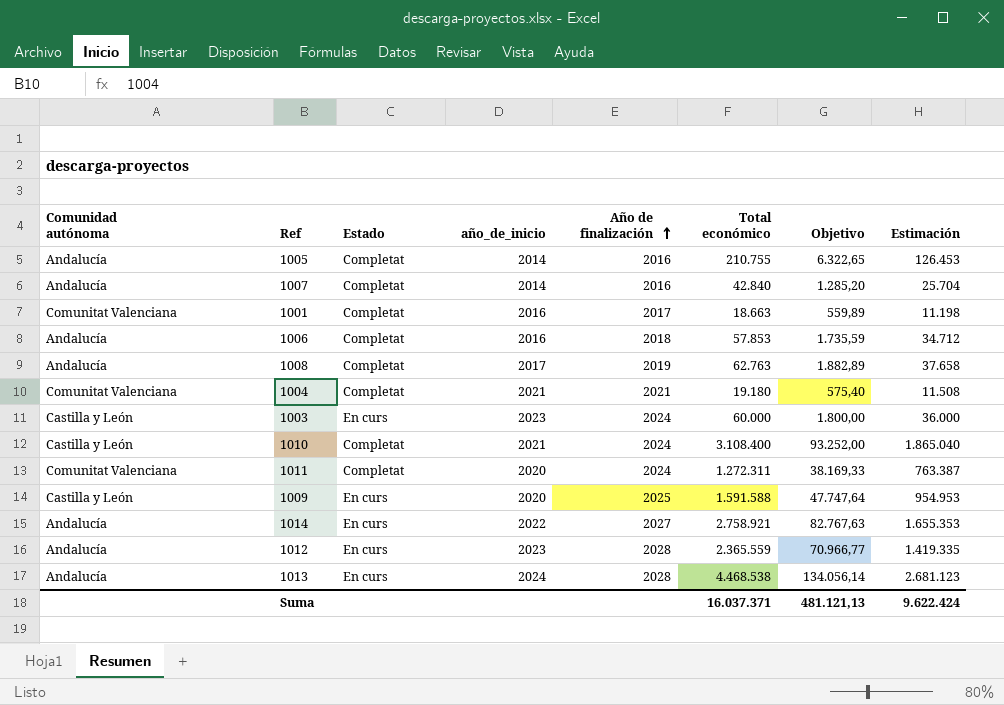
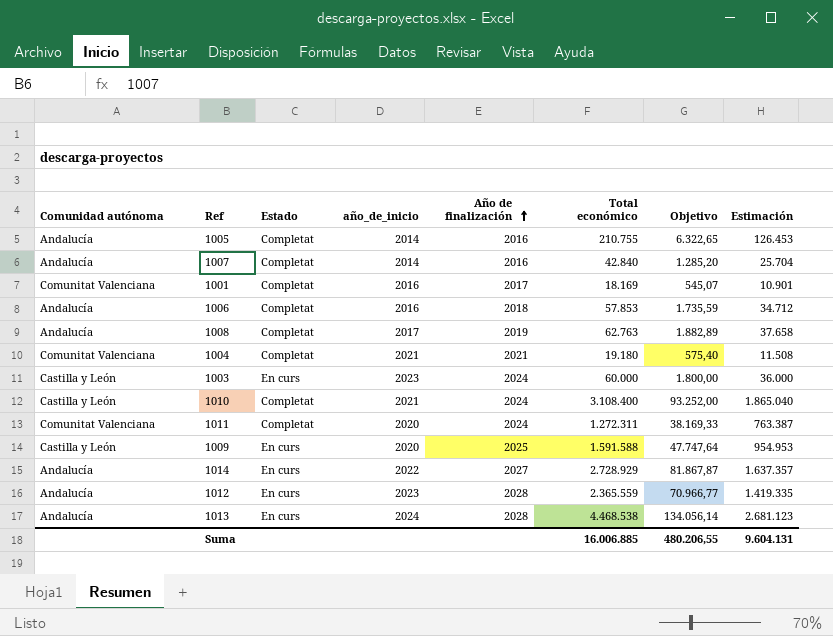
1001 | Total económico: 18.663 -> 18.169
1001 | Objetivo: 559,89 -> 545,07
1001 | Estimación: 11.198 -> 10.901
1014 | Total económico: 2.758.921 -> 2.728.929
1014 | Objetivo: 82.767,63 -> 81.867,87
1014 | Estimación: 1.655.353 -> 1.637.357
Suma | Total económico: 16.037.371 -> 16.006.885
Suma | Objetivo: 481.121,13 -> 480.206,55
Suma | Estimación: 9.622.424 -> 9.604.131

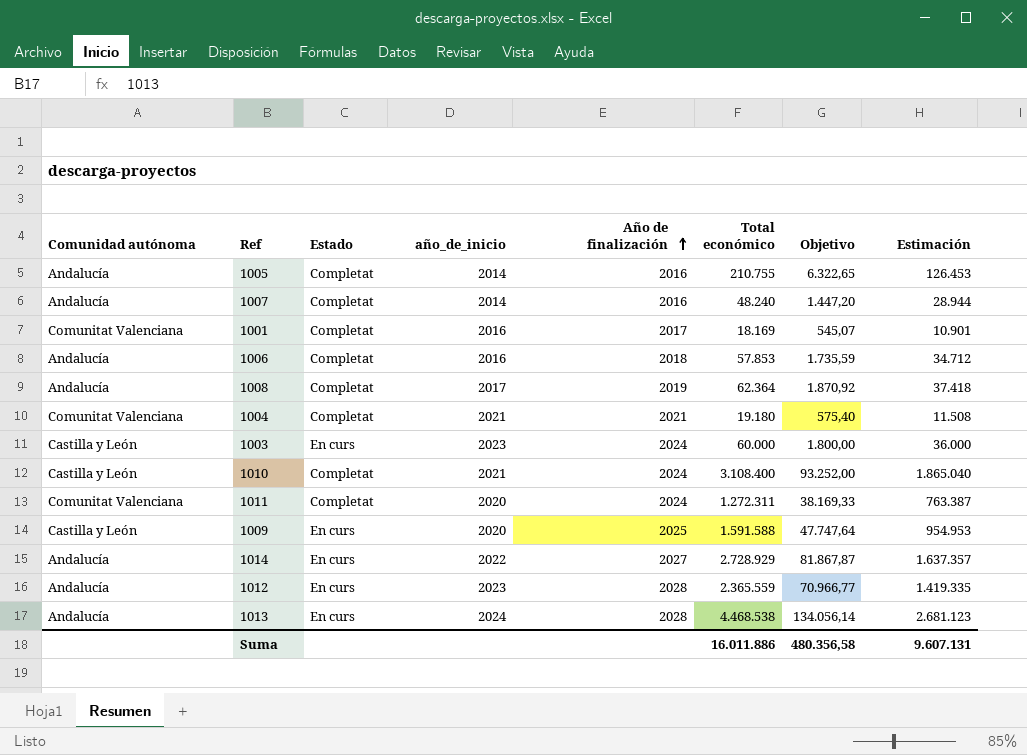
1007 | Total económico: 42.840 -> 48.240
1007 | Objetivo: 1.285,20 -> 1.447,20
1007 | Estimación: 25.704 -> 28.944
1008 | Total económico: 62.763 -> 62.364
1008 | Objetivo: 1.882,89 -> 1.870,92
1008 | Estimación: 37.658 -> 37.418
Suma | Total económico: 16.006.885 -> 16.011.886
Suma | Objetivo: 480.206,55 -> 480.356,58
Suma | Estimación: 9.604.131 -> 9.607.131

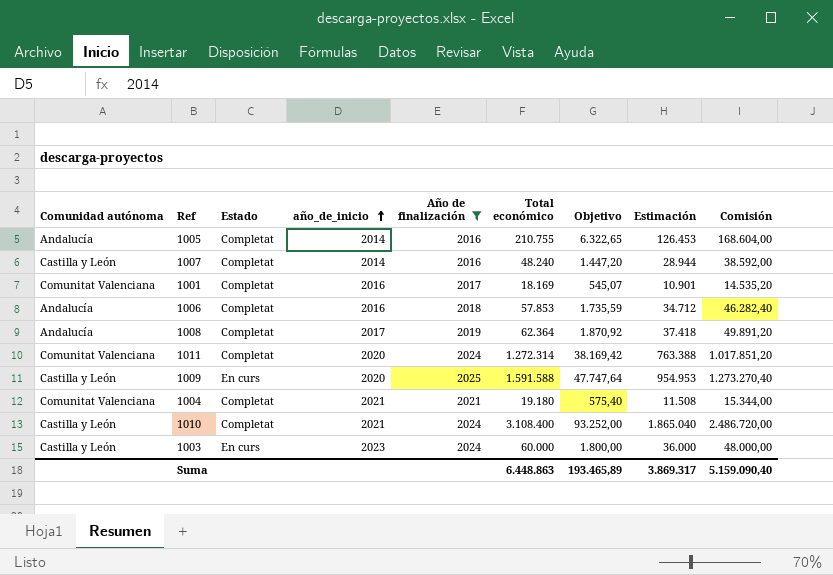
filter: none -> Año de finalización <= 2025
row order: Año de finalización ascending -> año_de_inicio ascending
column Comisión | formula: none -> [Total económico] * 0,8
1007 | Comunidad autónoma: Andalucía -> Castilla y León
1011 | Total económico: 1.272.311 -> 1.272.314
1011 | Objetivo: 38.169,33 -> 38.169,42
1011 | Estimación: 763.387 -> 763.388
Suma | Total económico: 16.011.886 -> 6.448.863
Suma | Objetivo: 480.356,58 -> 193.465,89
Suma | Estimación: 9.607.131 -> 3.869.317

